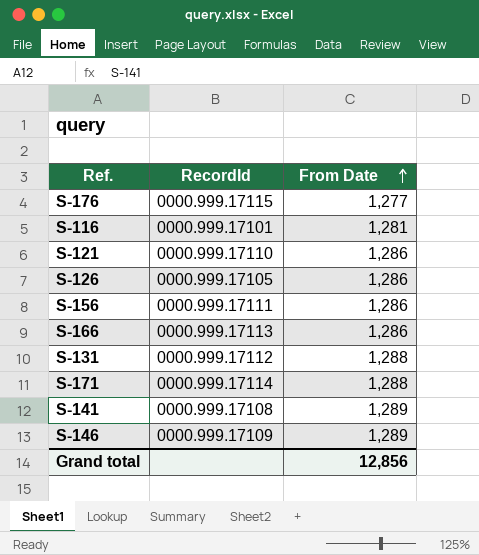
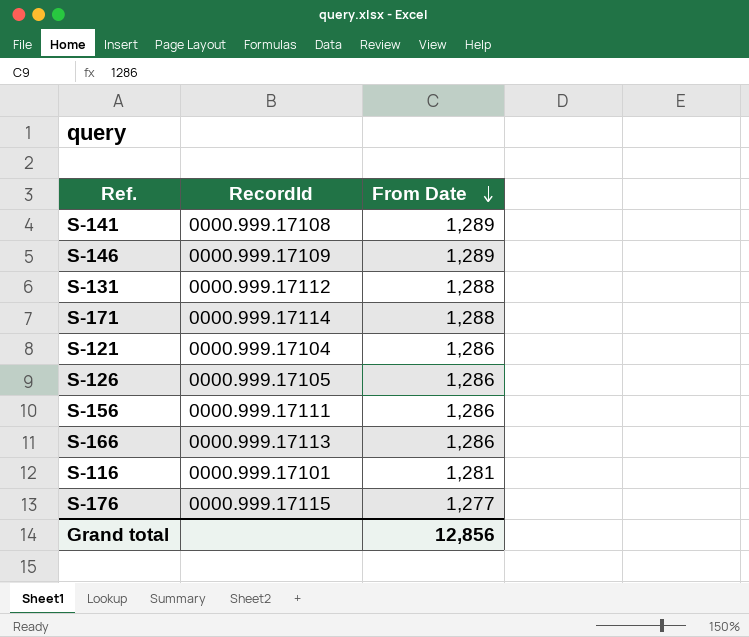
row order: From Date ascending -> From Date descending
S-121 | RecordId: 0000.999.17110 -> 0000.999.17104

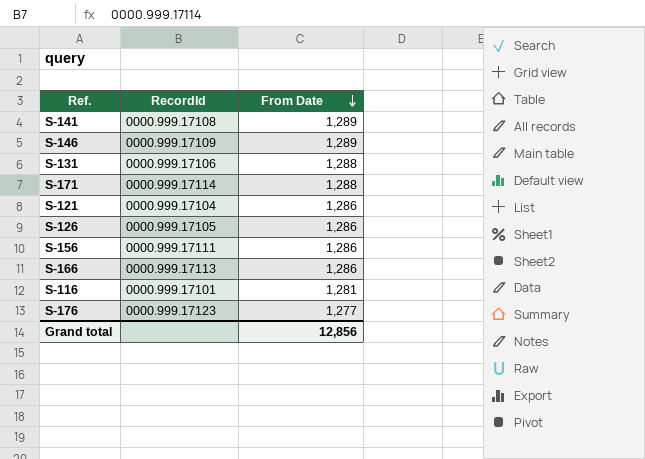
S-131 | RecordId: 0000.999.17112 -> 0000.999.17106
S-176 | RecordId: 0000.999.17115 -> 0000.999.17123

